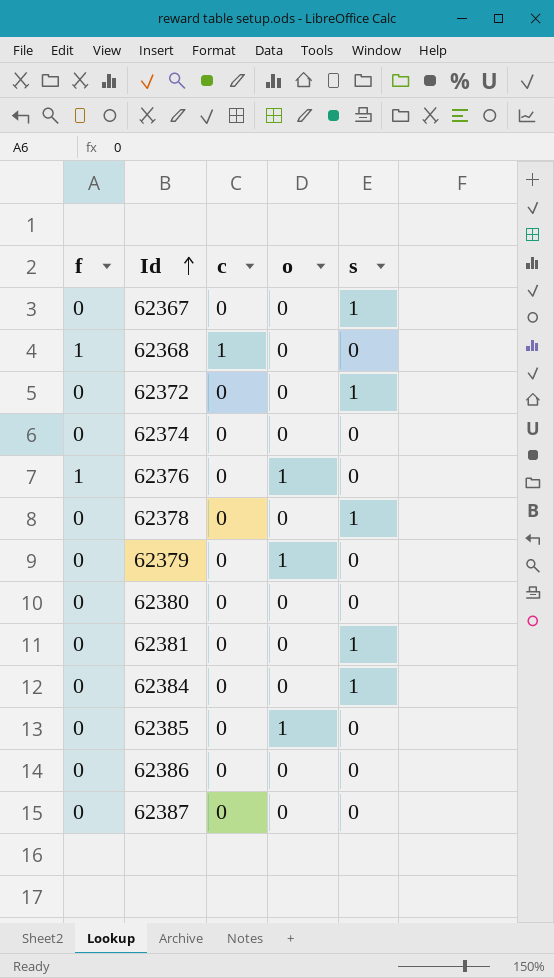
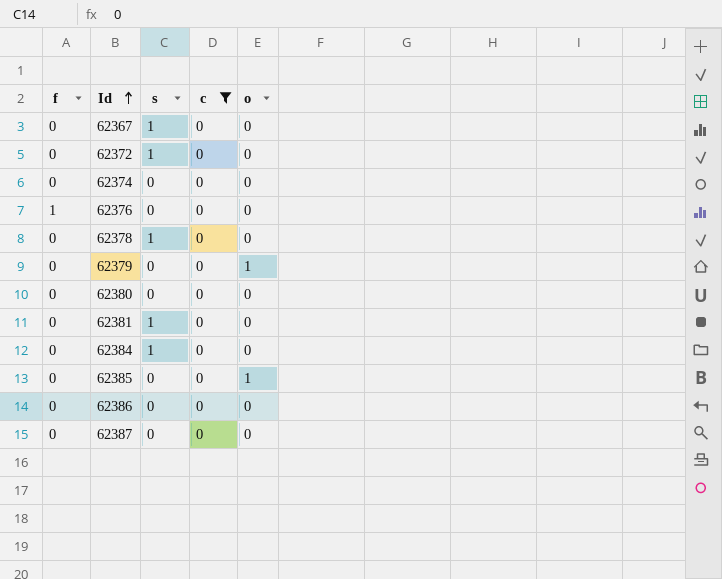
filter: none -> c = 0
column s | position: 5 -> 3
62376 | o: 1 -> 0

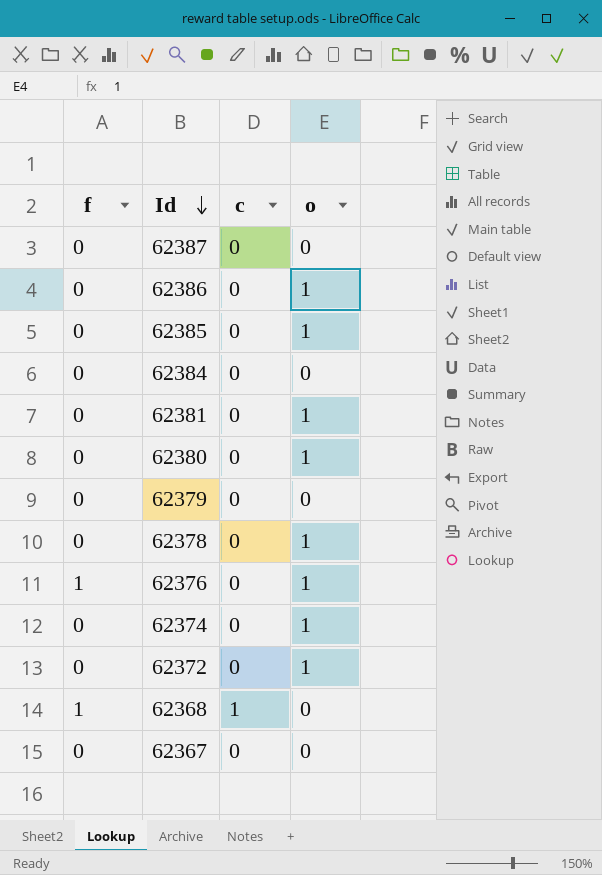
filter: c = 0 -> none
row order: Id ascending -> Id descending
column s | position: 3 -> none
62386 | o: 0 -> 1
62381 | o: 0 -> 1
62380 | o: 0 -> 1
62379 | o: 1 -> 0
62378 | o: 0 -> 1
62376 | o: 0 -> 1
62374 | o: 0 -> 1
62372 | o: 0 -> 1

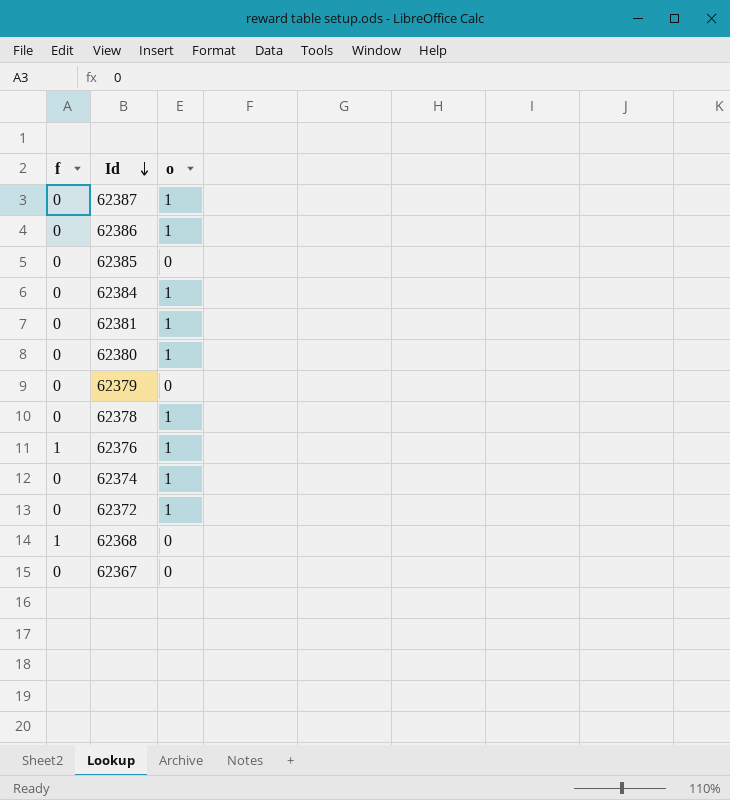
column c | position: 3 -> none
62387 | o: 0 -> 1
62385 | o: 1 -> 0
62384 | o: 0 -> 1

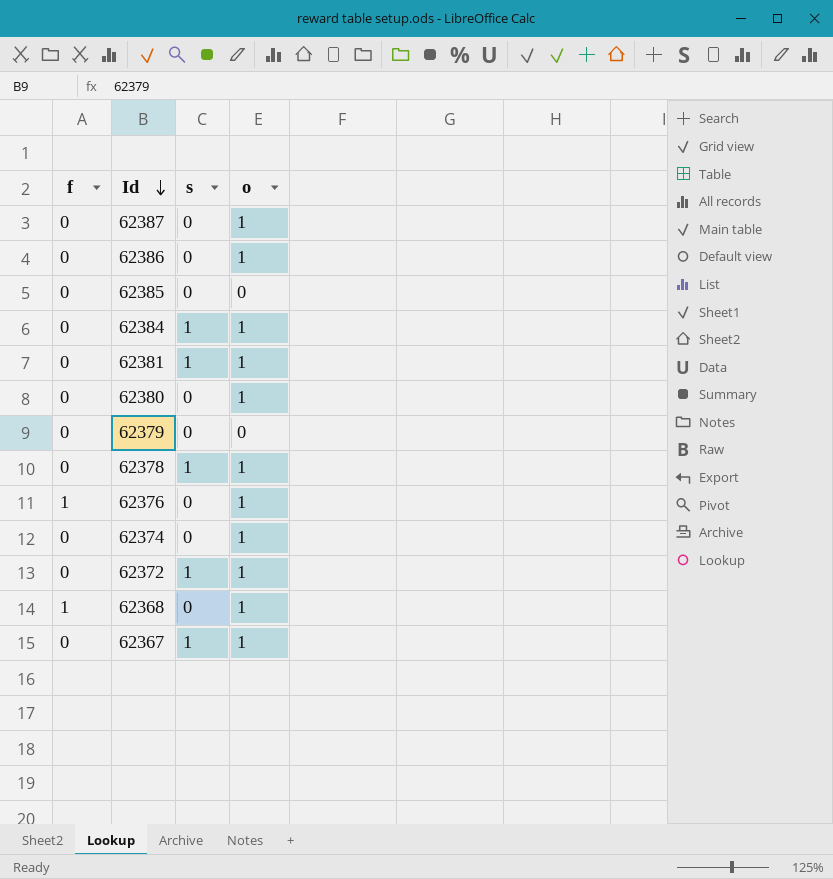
column s | position: none -> 3
62368 | o: 0 -> 1
62367 | o: 0 -> 1

